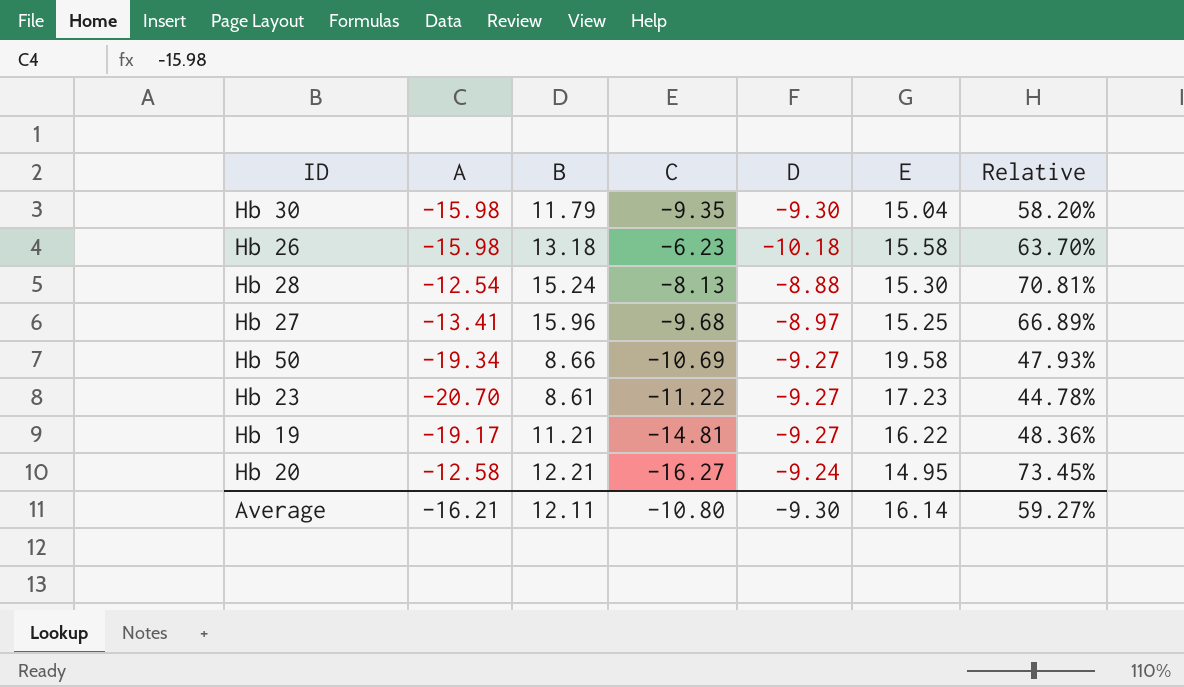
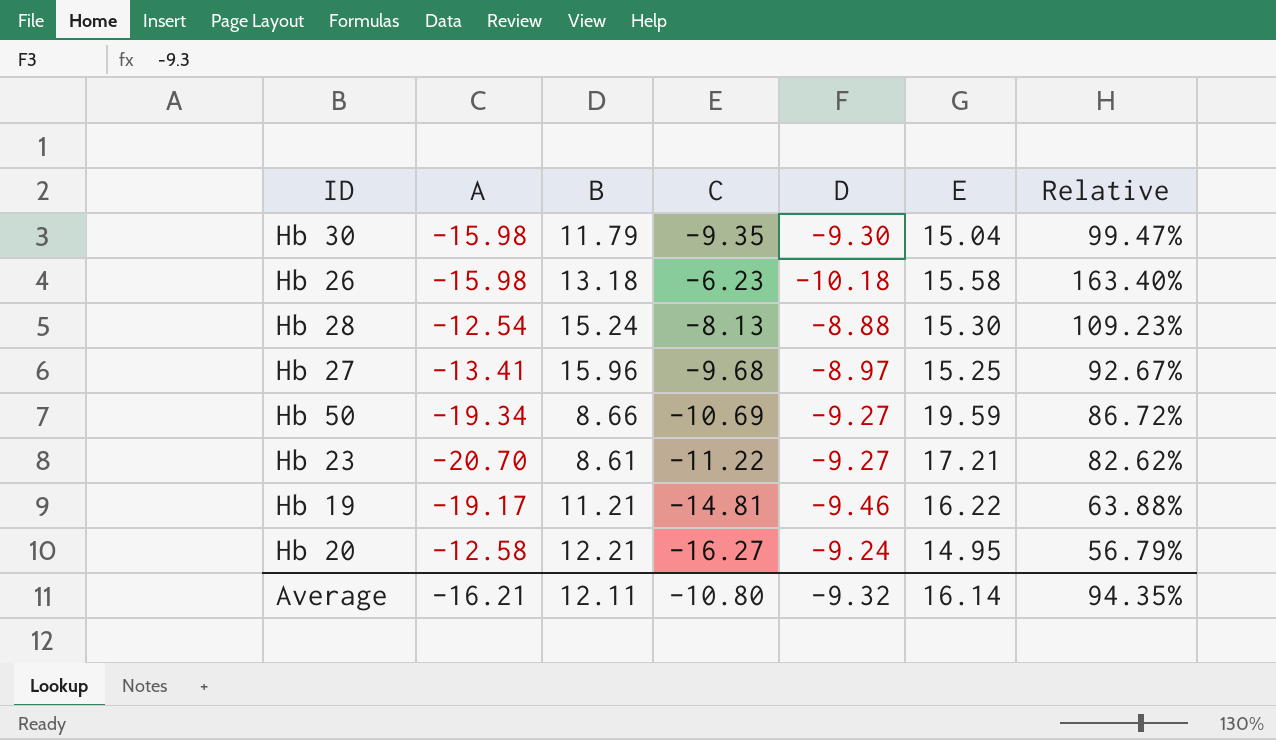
column Relative | formula: [D] / [A] -> [D] / [C]
Hb 50 | E: 19.58 -> 19.59
Hb 23 | E: 17.23 -> 17.21
Hb 19 | D: -9.27 -> -9.46
Average | D: -9.30 -> -9.32
Average | Relative: 59.27% -> 94.35%

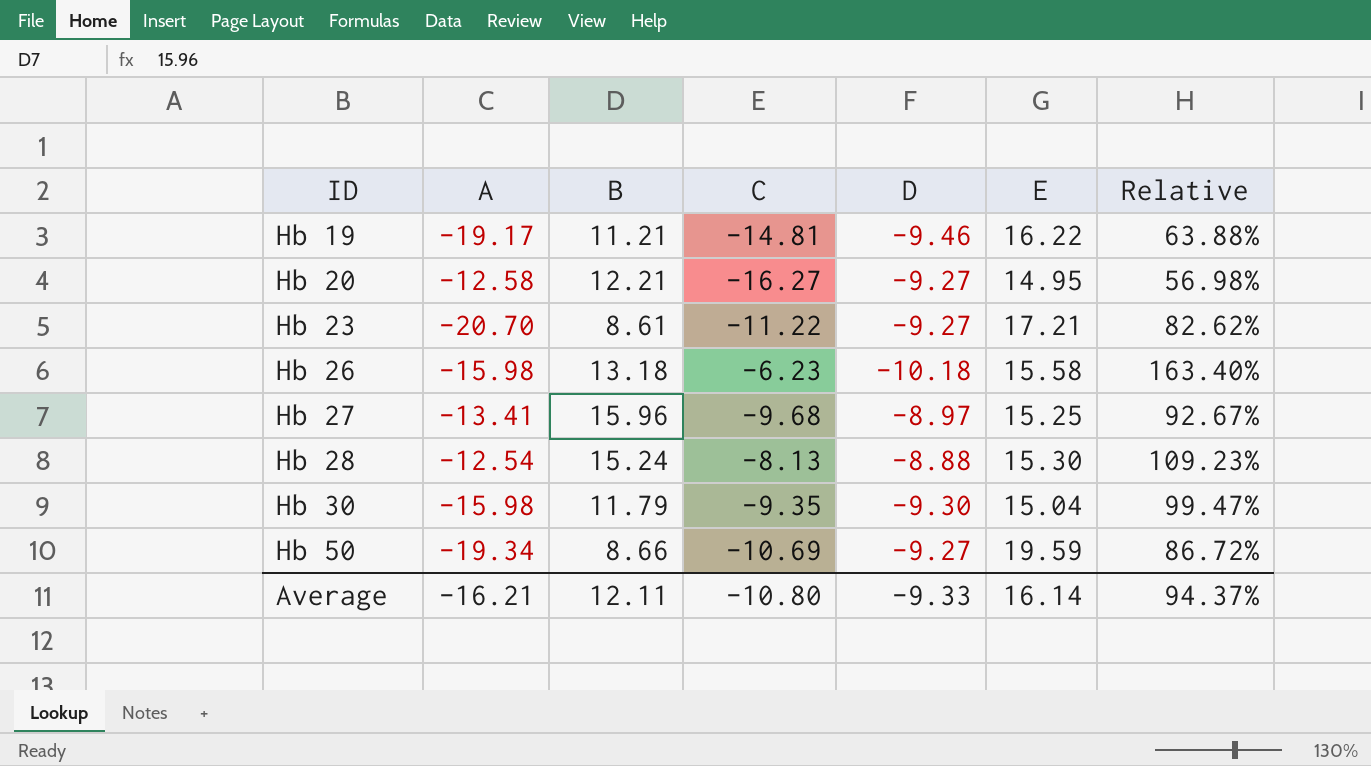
row order: none -> ID ascending
Hb 20 | D: -9.24 -> -9.27
Hb 20 | Relative: 56.79% -> 56.98%
Average | D: -9.32 -> -9.33
Average | Relative: 94.35% -> 94.37%

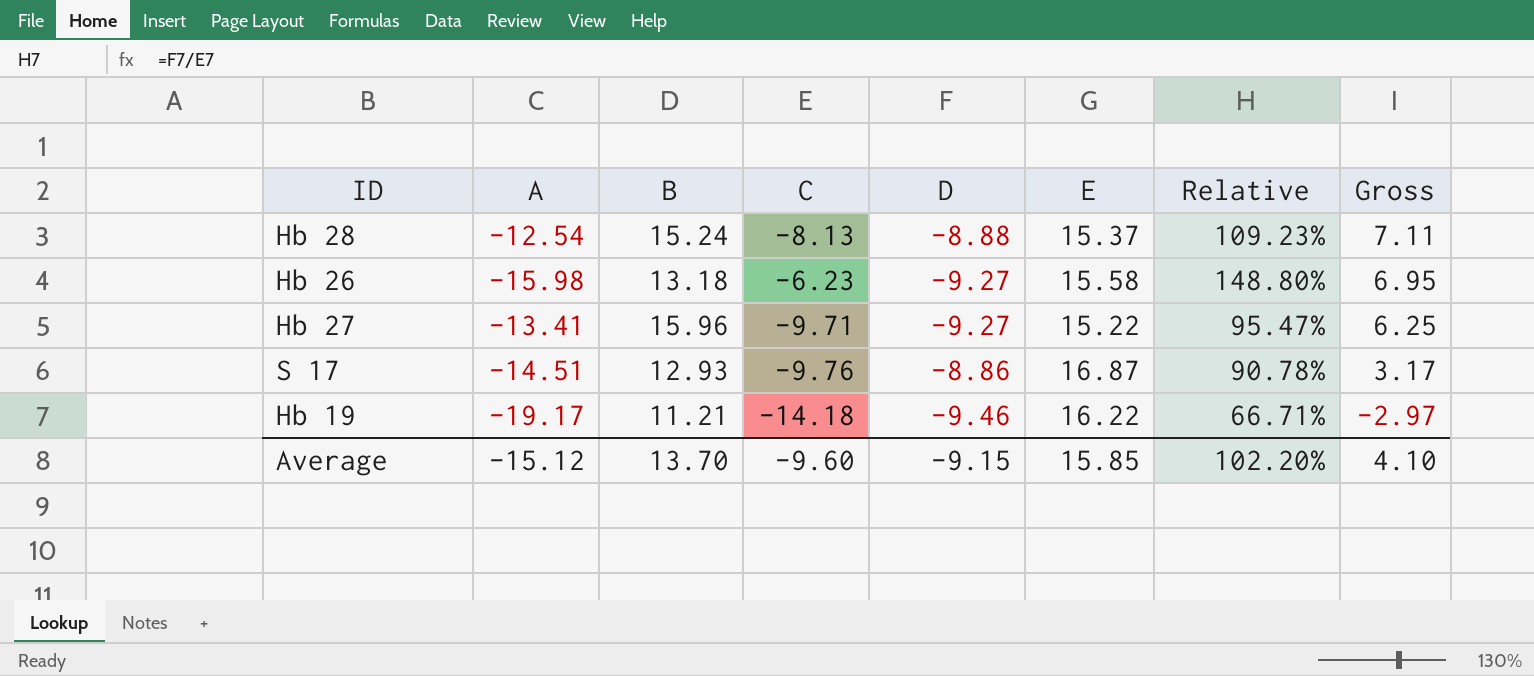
row order: ID ascending -> Gross descending
column Gross | formula: none -> [B] + [C]
row Hb 20: -12.58 | 12.21 | -16.27 | -9.27 | 14.95 | 56.98% -> none
row Hb 23: -20.70 | 8.61 | -11.22 | -9.27 | 17.21 | 82.62% -> none
row Hb 30: -15.98 | 11.79 | -9.35 | -9.30 | 15.04 | 99.47% -> none
row Hb 50: -19.34 | 8.66 | -10.69 | -9.27 | 19.59 | 86.72% -> none
Hb 28 | E: 15.30 -> 15.37
Hb 26 | D: -10.18 -> -9.27
Hb 26 | Relative: 163.40% -> 148.80%
Hb 27 | C: -9.68 -> -9.71
Hb 27 | D: -8.97 -> -9.27
Hb 27 | E: 15.25 -> 15.22
Hb 27 | Relative: 92.67% -> 95.47%
row S 17: none -> -14.51 | 12.93 | -9.76 | -8.86 | 16.87 | 90.78% | 3.17
Hb 19 | C: -14.81 -> -14.18
Hb 19 | Relative: 63.88% -> 66.71%
Average | A: -16.21 -> -15.12
Average | B: 12.11 -> 13.70
Average | C: -10.80 -> -9.60
Average | D: -9.33 -> -9.15
Average | E: 16.14 -> 15.85
Average | Relative: 94.37% -> 102.20%

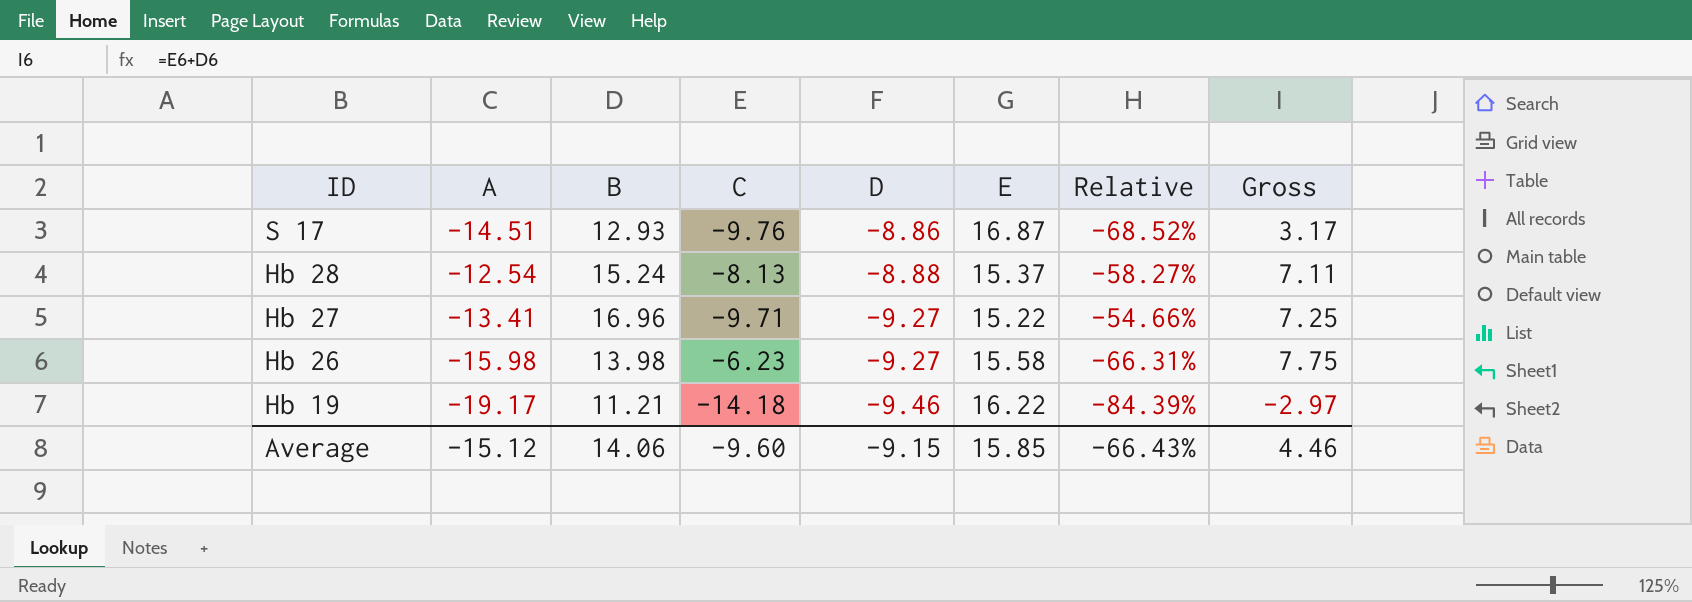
row order: Gross descending -> ID descending
column Relative | formula: [D] / [C] -> [D] / [B]
Hb 27 | B: 15.96 -> 16.96
Hb 27 | Gross: 6.25 -> 7.25
Hb 26 | B: 13.18 -> 13.98
Hb 26 | Gross: 6.95 -> 7.75
Average | B: 13.70 -> 14.06
Average | Relative: 102.20% -> -66.43%
Average | Gross: 4.10 -> 4.46

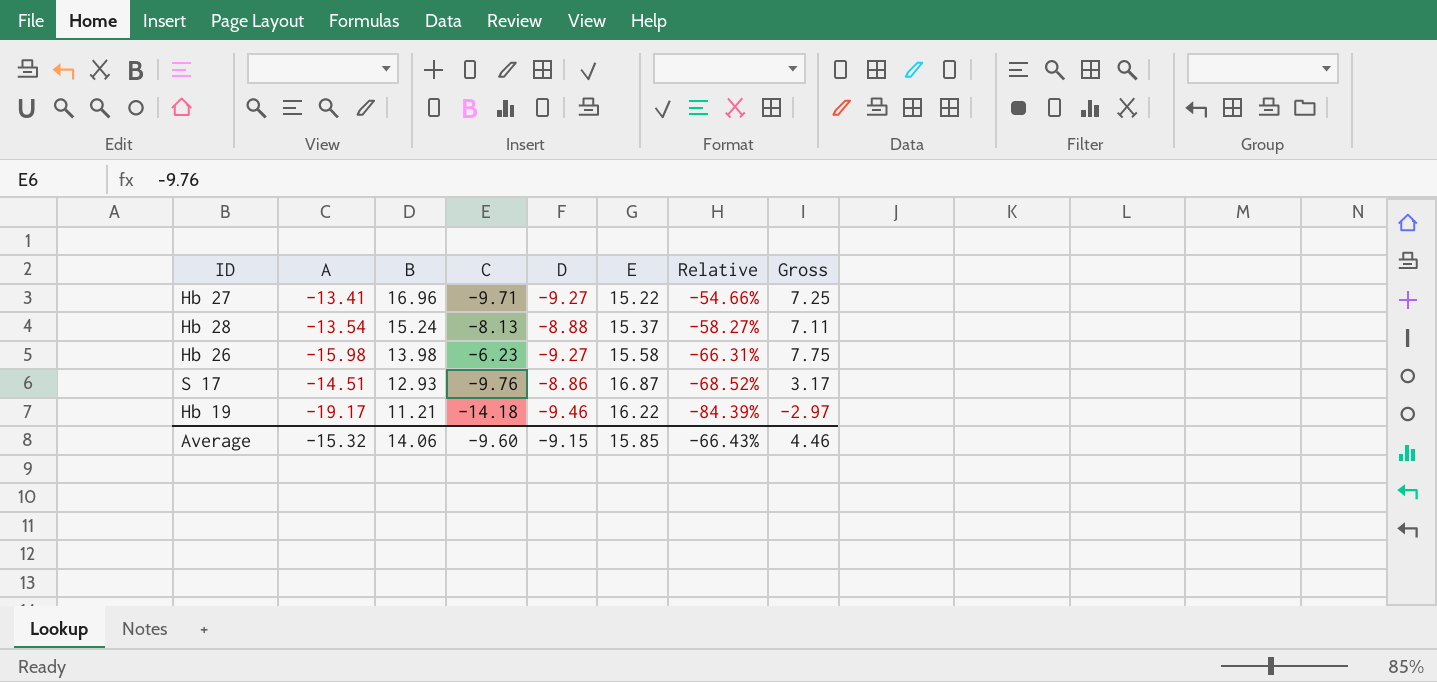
row order: ID descending -> B descending
Hb 28 | A: -12.54 -> -13.54
Average | A: -15.12 -> -15.32

